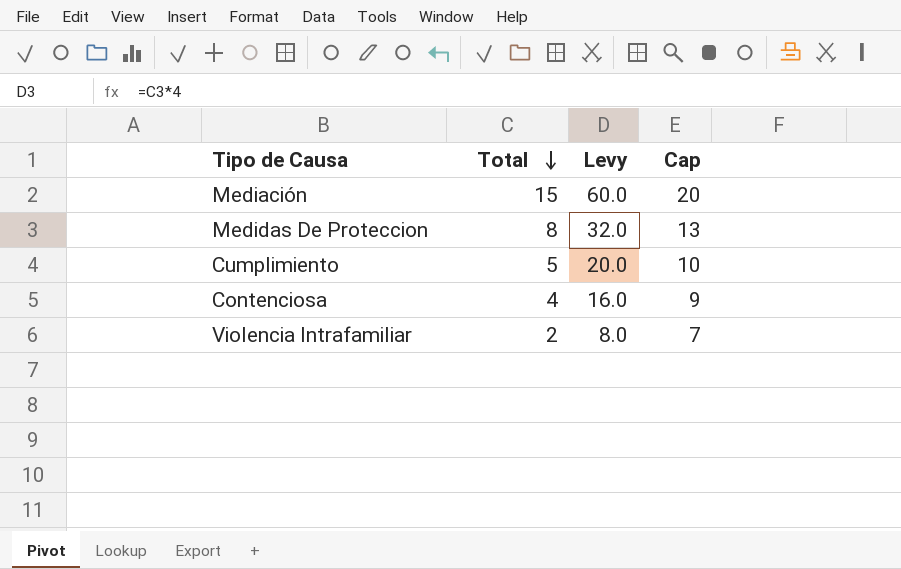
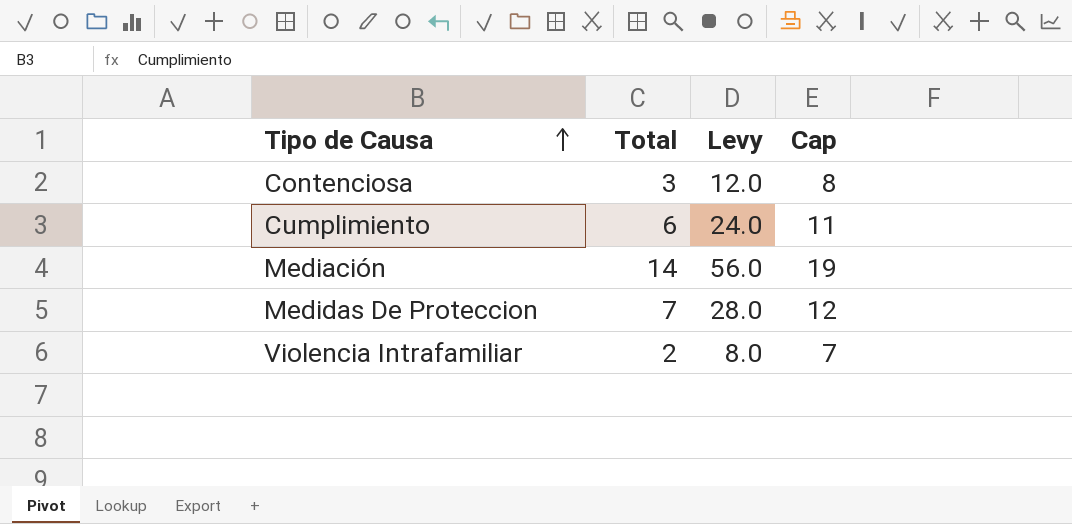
row order: Total descending -> Tipo de Causa ascending
Contenciosa | Total: 4 -> 3
Contenciosa | Levy: 16.0 -> 12.0
Contenciosa | Cap: 9 -> 8
Cumplimiento | Total: 5 -> 6
Cumplimiento | Levy: 20.0 -> 24.0
Cumplimiento | Cap: 10 -> 11
Mediación | Total: 15 -> 14
Mediación | Levy: 60.0 -> 56.0
Mediación | Cap: 20 -> 19
Medidas De Proteccion | Total: 8 -> 7
Medidas De Proteccion | Levy: 32.0 -> 28.0
Medidas De Proteccion | Cap: 13 -> 12

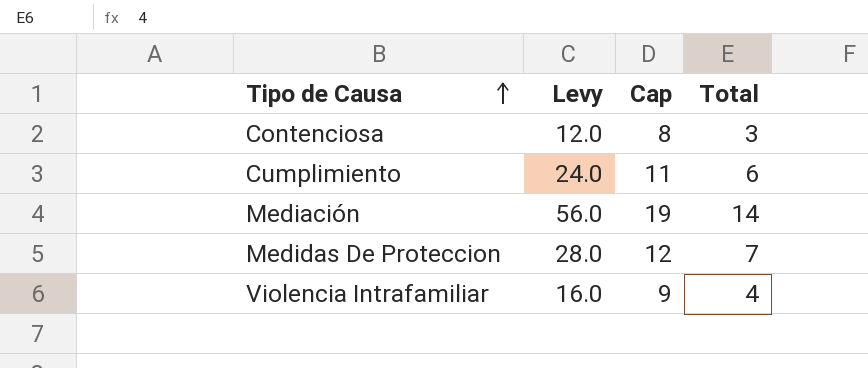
column Total | position: 2 -> 4
Violencia Intrafamiliar | Levy: 8.0 -> 16.0
Violencia Intrafamiliar | Cap: 7 -> 9
Violencia Intrafamiliar | Total: 2 -> 4

